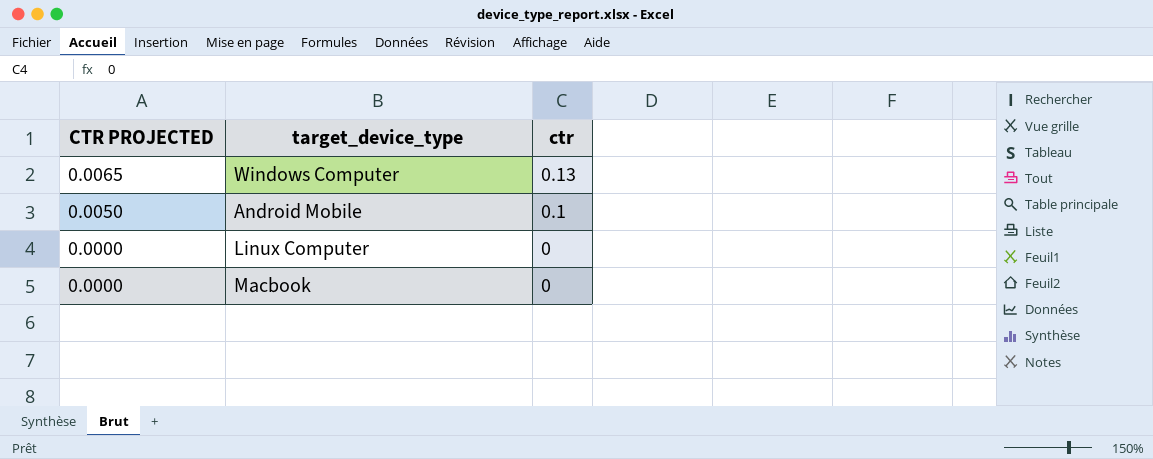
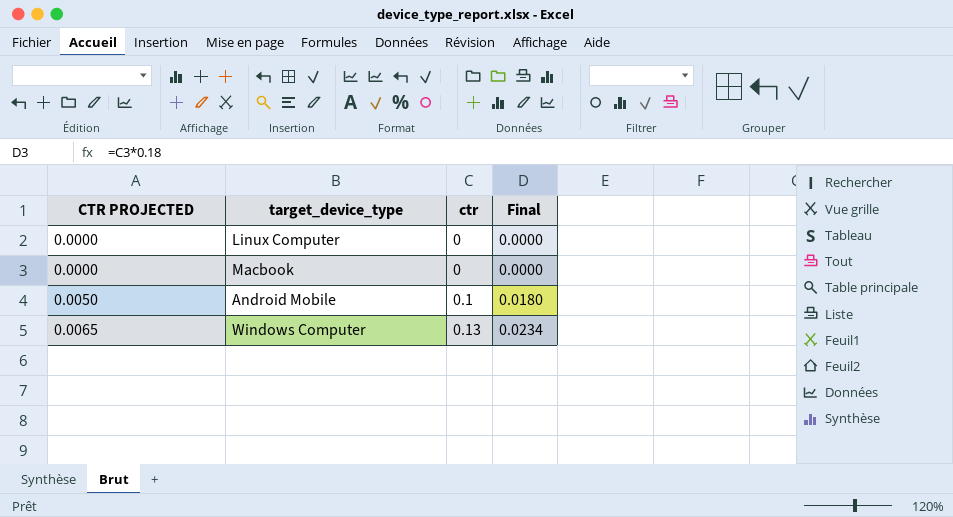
row order: CTR PROJECTED descending -> CTR PROJECTED ascending
column Final | formula: none -> [ctr] * 0.18

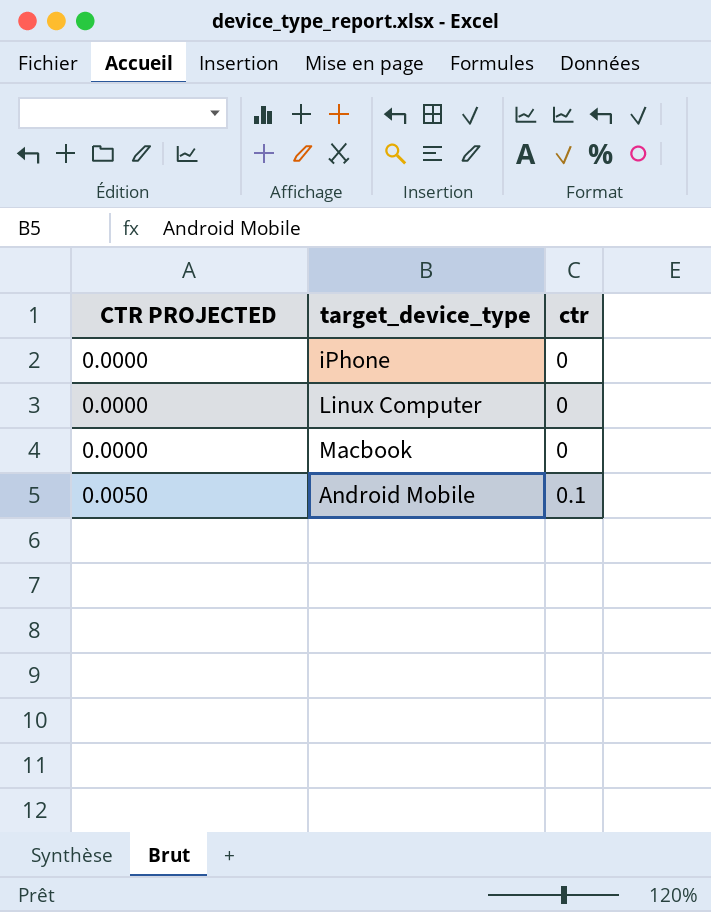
column Final | formula: [ctr] * 0.18 -> none
row Windows Computer: 0.0065 | 0.13 | 0.0234 -> none
row iPhone: none -> 0.0000 | 0

